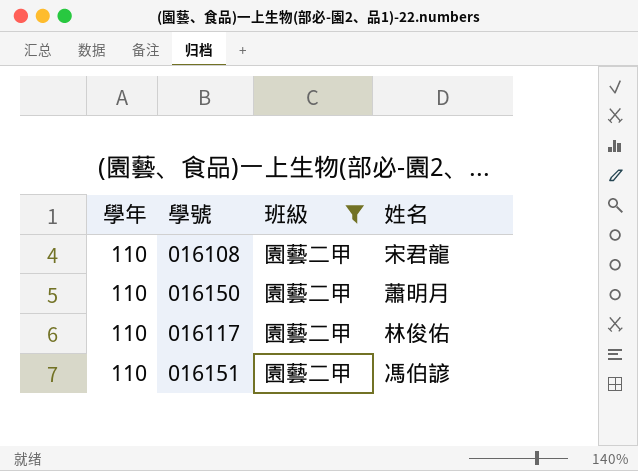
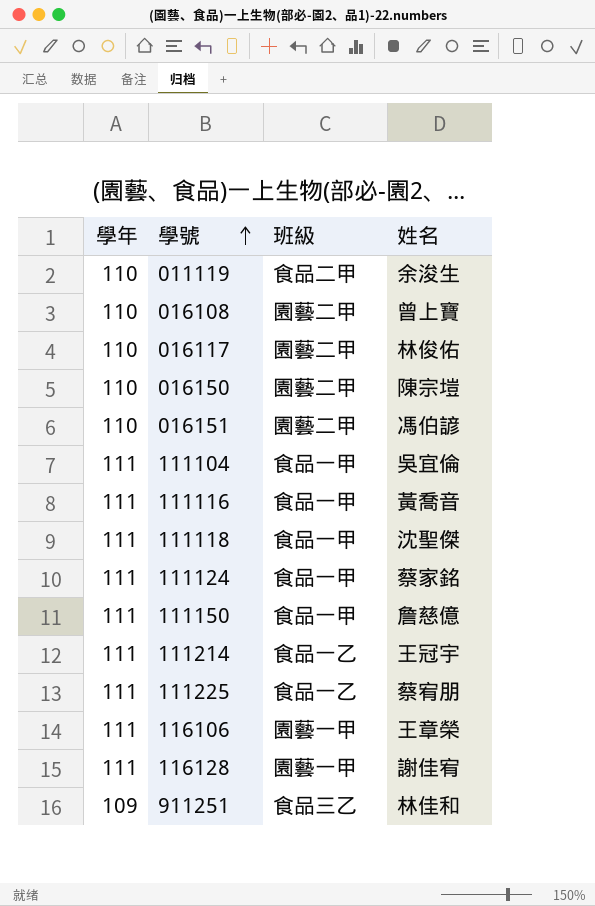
filter: 班級 = 園藝二甲 -> none
row order: none -> 學號 ascending
016108 | 姓名: 宋君龍 -> 曾上寶
016150 | 姓名: 蕭明月 -> 陳宗塏

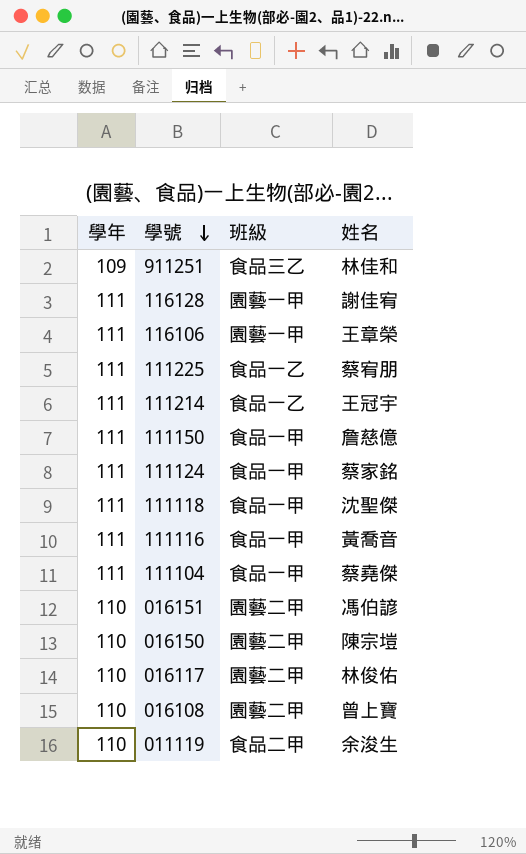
row order: 學號 ascending -> 學號 descending
111104 | 姓名: 吳宜倫 -> 蔡堯傑

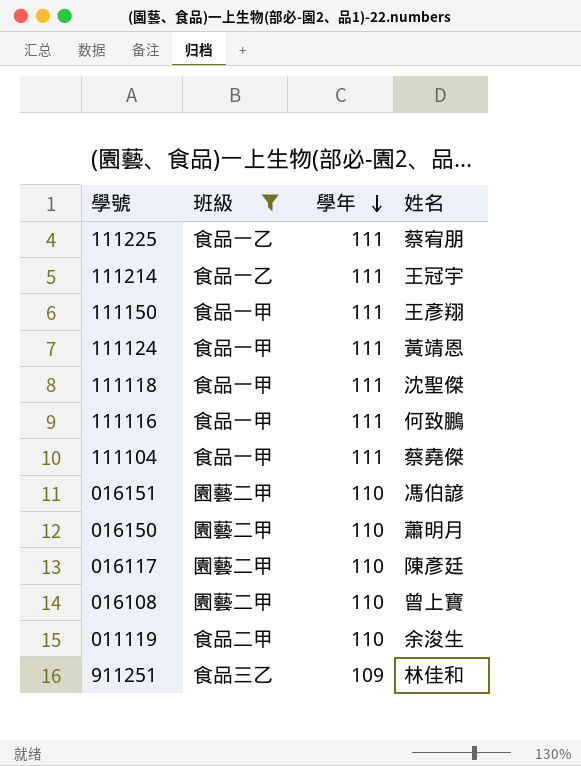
filter: none -> 班級 != 園藝一甲
row order: 學號 descending -> 學年 descending
column 學年 | position: 1 -> 3
111150 | 姓名: 詹慈億 -> 王彥翔
111124 | 姓名: 蔡家銘 -> 黃靖恩
111116 | 姓名: 黃喬音 -> 何致鵬
016150 | 姓名: 陳宗塏 -> 蕭明月
016117 | 姓名: 林俊佑 -> 陳彥廷

